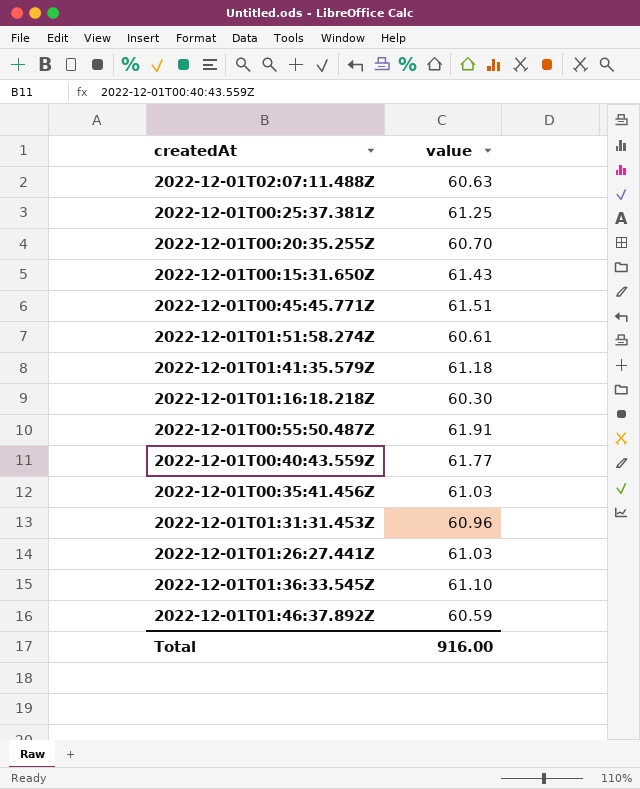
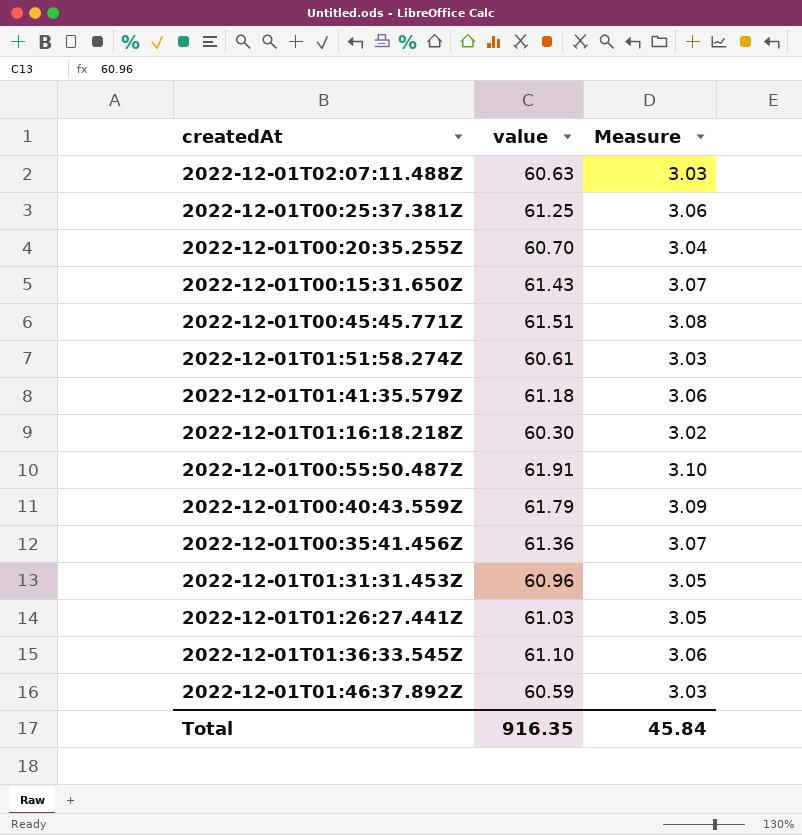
column Measure | formula: none -> [value] * 0.05
2022-12-01T00:40:43.559Z | value: 61.77 -> 61.79
2022-12-01T00:35:41.456Z | value: 61.03 -> 61.36
Total | value: 916.00 -> 916.35

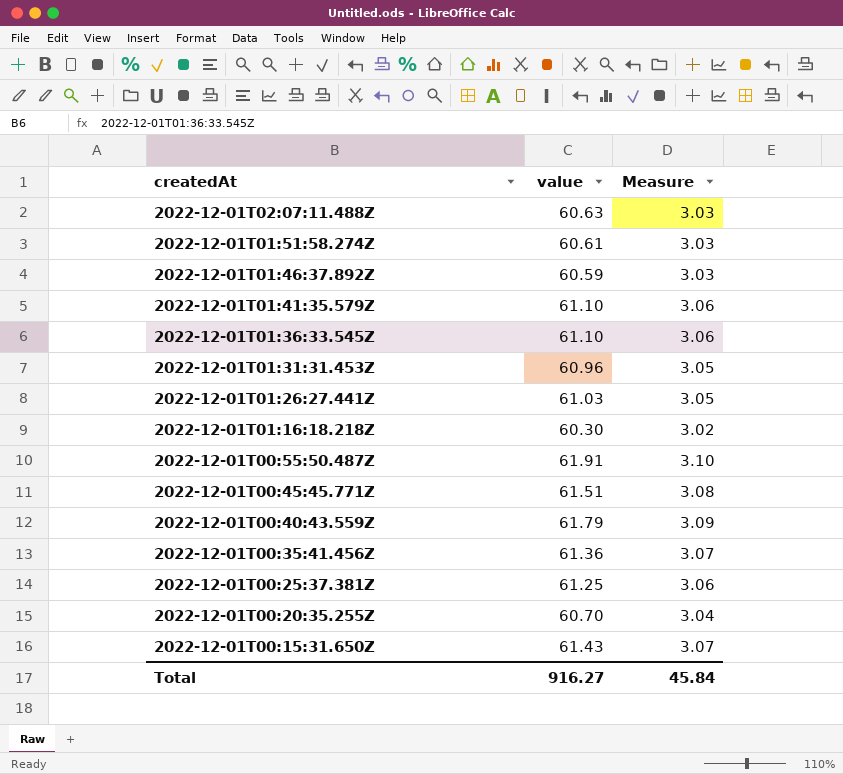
row order: none -> createdAt descending
2022-12-01T01:41:35.579Z | value: 61.18 -> 61.10
Total | value: 916.35 -> 916.27

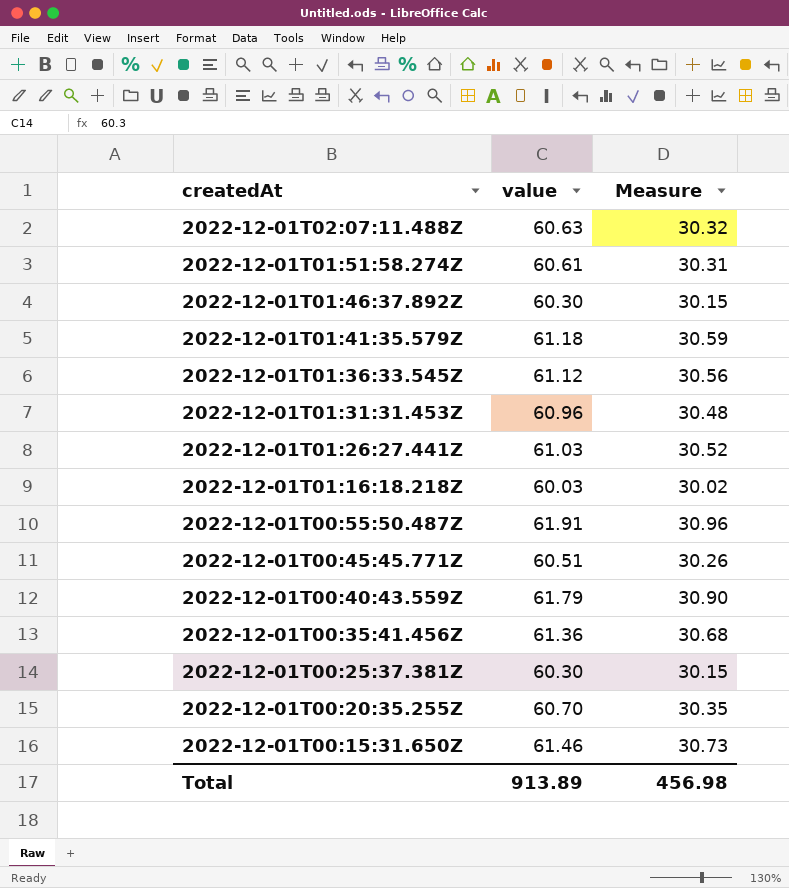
column Measure | formula: [value] * 0.05 -> [value] * 0.5
2022-12-01T01:46:37.892Z | value: 60.59 -> 60.30
2022-12-01T01:41:35.579Z | value: 61.10 -> 61.18
2022-12-01T01:36:33.545Z | value: 61.10 -> 61.12
2022-12-01T01:16:18.218Z | value: 60.30 -> 60.03
2022-12-01T00:45:45.771Z | value: 61.51 -> 60.51
2022-12-01T00:25:37.381Z | value: 61.25 -> 60.30
2022-12-01T00:15:31.650Z | value: 61.43 -> 61.46
Total | value: 916.27 -> 913.89
Total | Measure: 45.84 -> 456.98

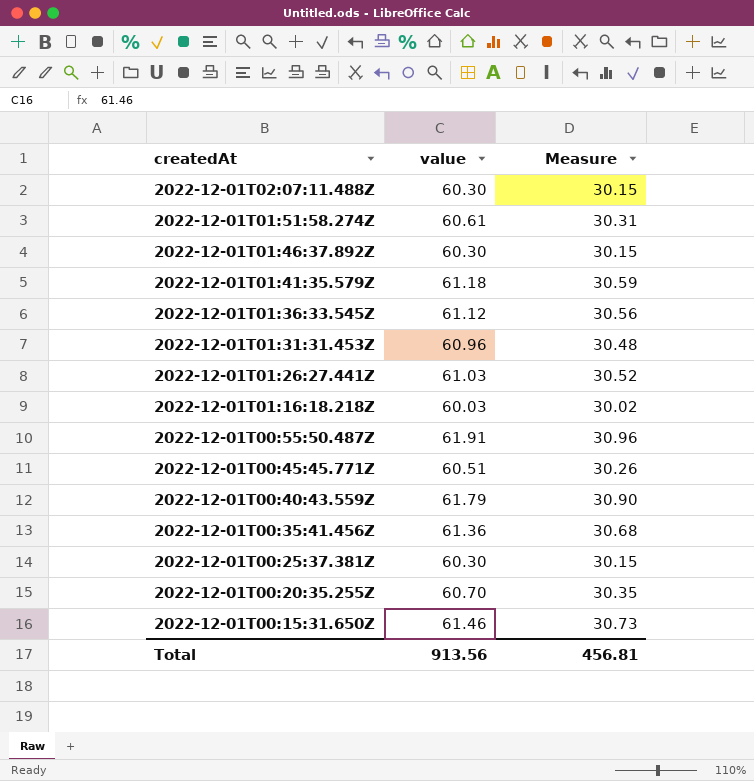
2022-12-01T02:07:11.488Z | value: 60.63 -> 60.30
2022-12-01T02:07:11.488Z | Measure: 30.32 -> 30.15
Total | value: 913.89 -> 913.56
Total | Measure: 456.98 -> 456.81

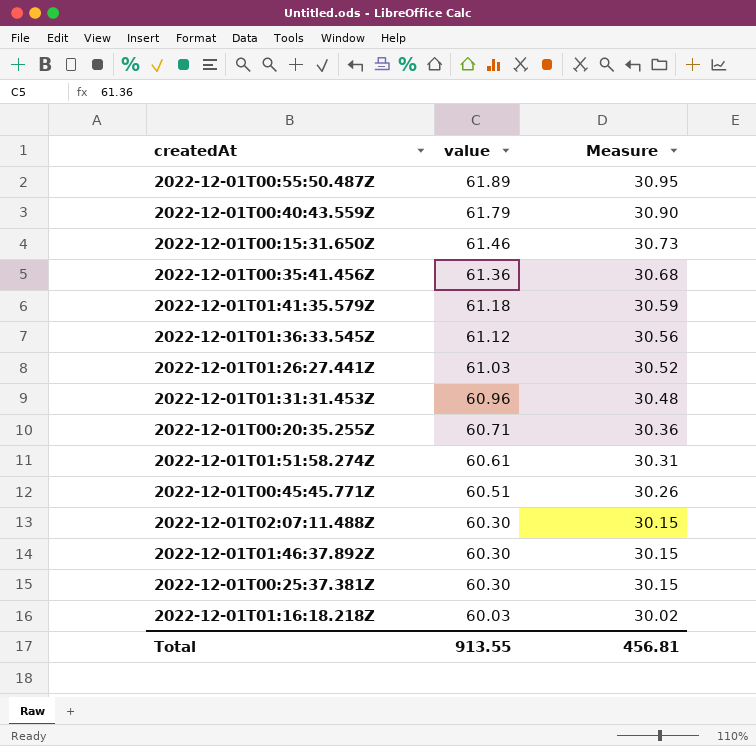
row order: createdAt descending -> value descending
2022-12-01T00:55:50.487Z | value: 61.91 -> 61.89
2022-12-01T00:55:50.487Z | Measure: 30.96 -> 30.95
2022-12-01T00:20:35.255Z | value: 60.70 -> 60.71
2022-12-01T00:20:35.255Z | Measure: 30.35 -> 30.36
Total | value: 913.56 -> 913.55

